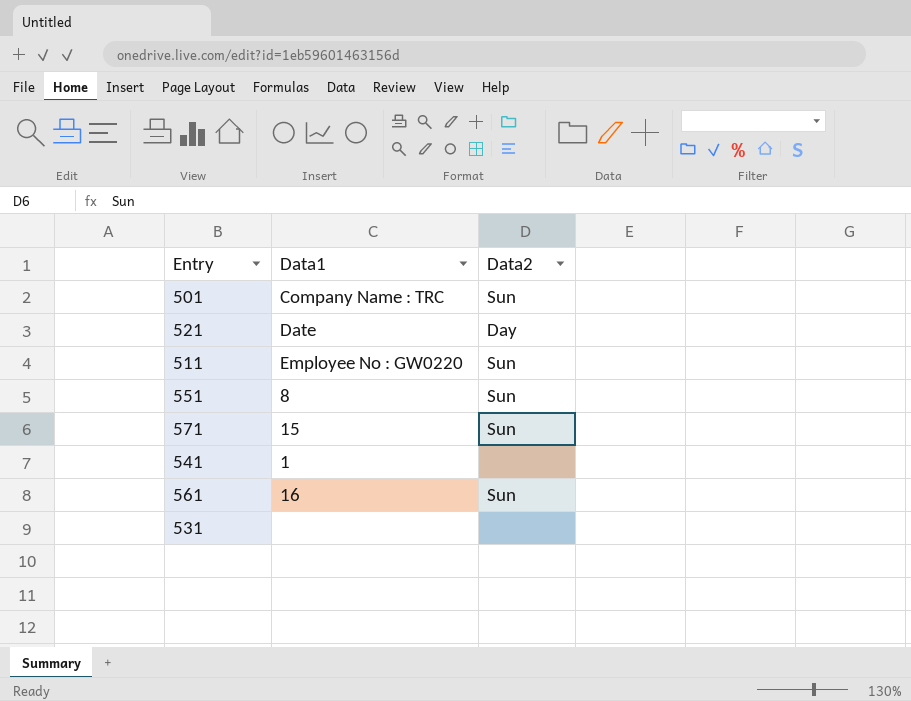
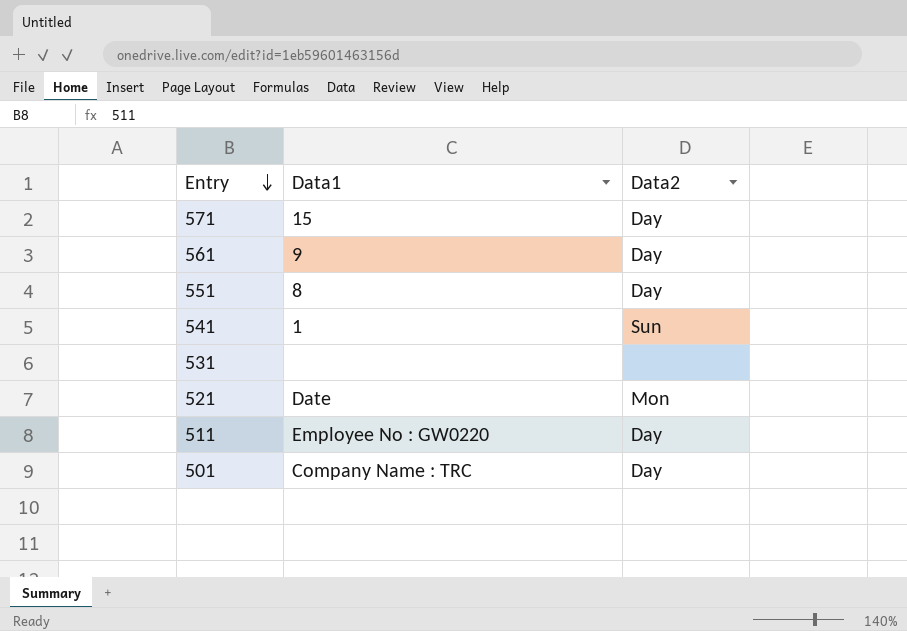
row order: none -> Entry descending
571 | Data2: Sun -> Day
561 | Data1: 16 -> 9
561 | Data2: Sun -> Day
551 | Data2: Sun -> Day
541 | Data2: none -> Sun
521 | Data2: Day -> Mon
511 | Data2: Sun -> Day
501 | Data2: Sun -> Day

